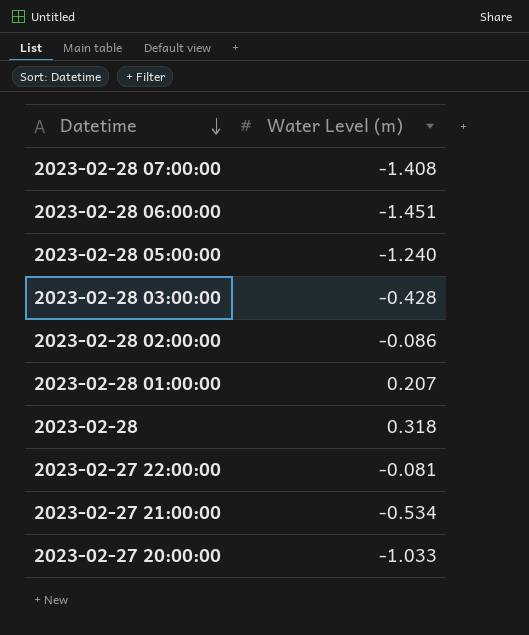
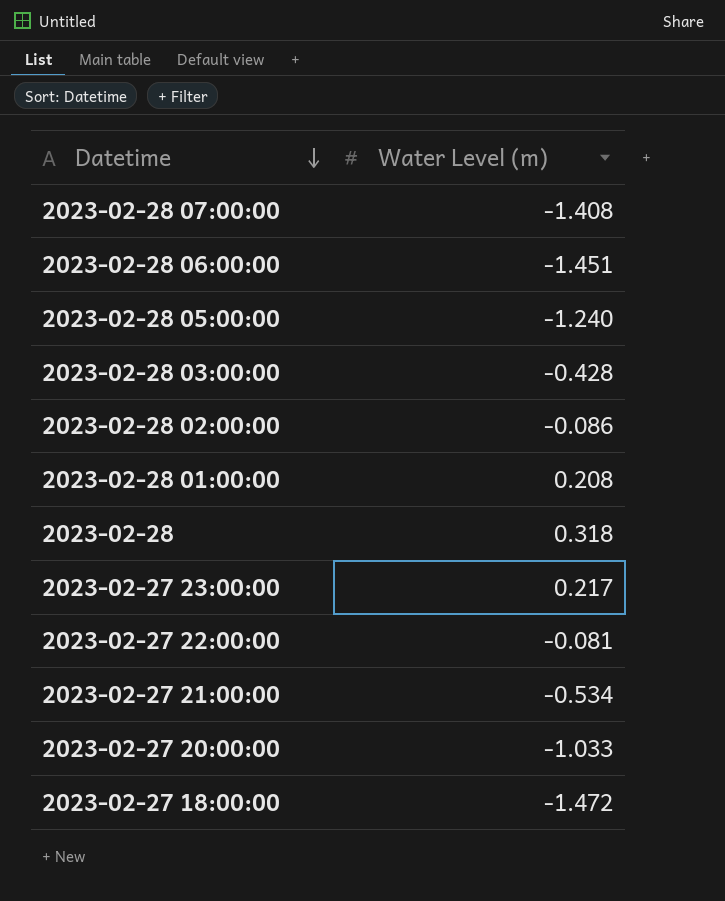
2023-02-28 01:00:00 | Water Level (m): 0.207 -> 0.208
row 2023-02-27 23:00:00: none -> 0.217
row 2023-02-27 18:00:00: none -> -1.472

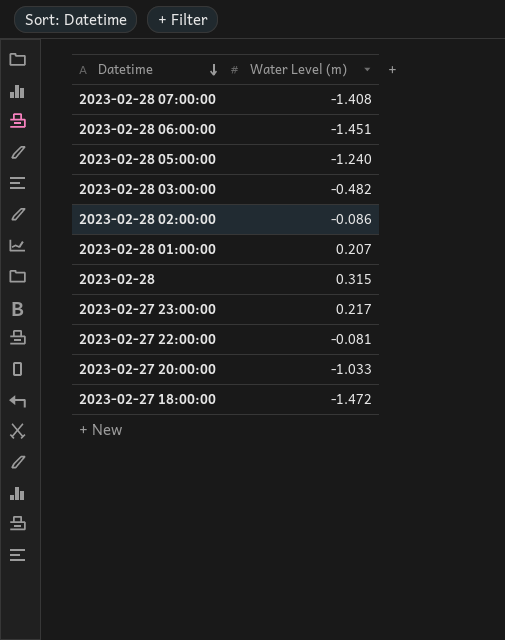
row 2023-02-27 21:00:00: -0.534 -> none
2023-02-28 03:00:00 | Water Level (m): -0.428 -> -0.482
2023-02-28 01:00:00 | Water Level (m): 0.208 -> 0.207
2023-02-28 | Water Level (m): 0.318 -> 0.315

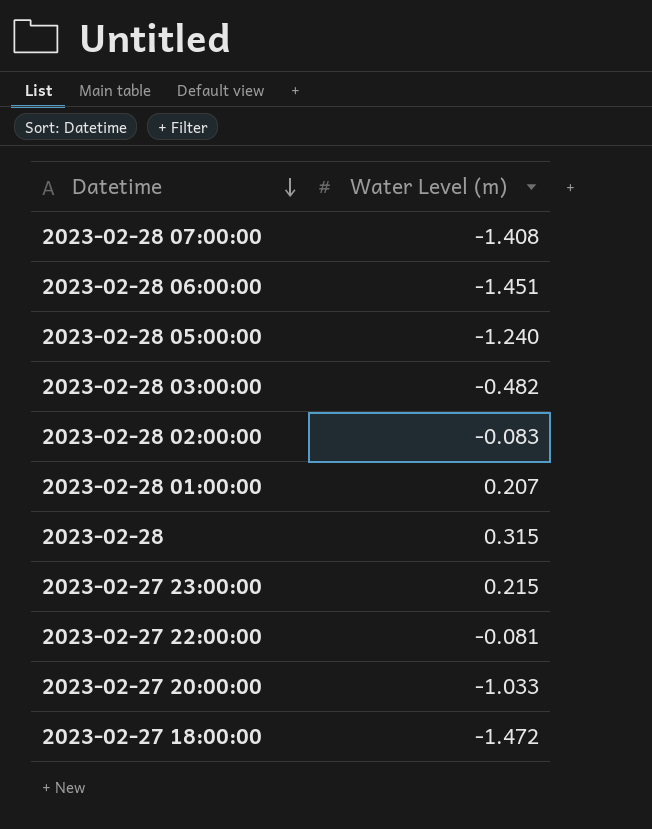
2023-02-28 02:00:00 | Water Level (m): -0.086 -> -0.083
2023-02-27 23:00:00 | Water Level (m): 0.217 -> 0.215

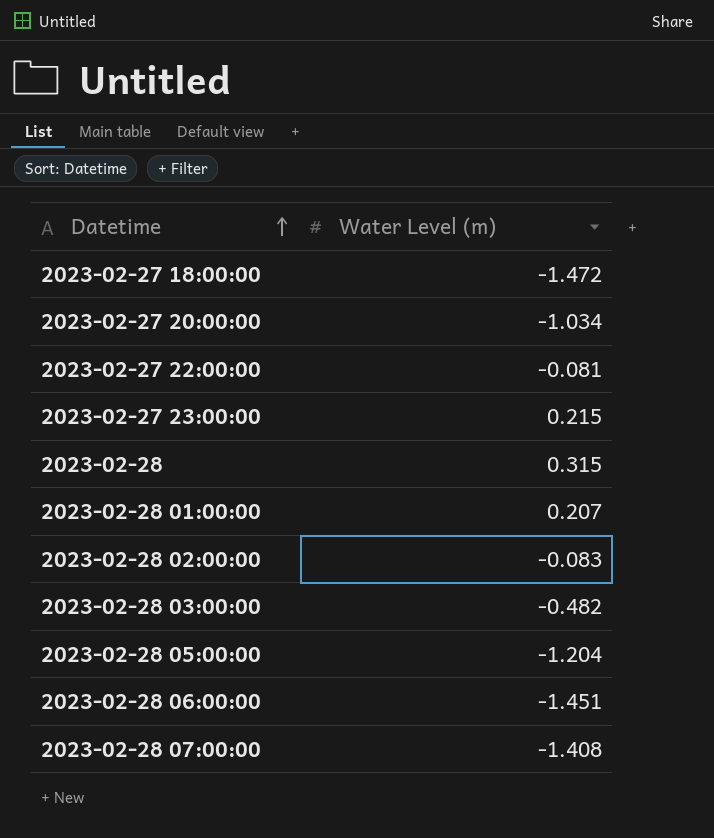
row order: Datetime descending -> Datetime ascending
2023-02-27 20:00:00 | Water Level (m): -1.033 -> -1.034
2023-02-28 05:00:00 | Water Level (m): -1.240 -> -1.204

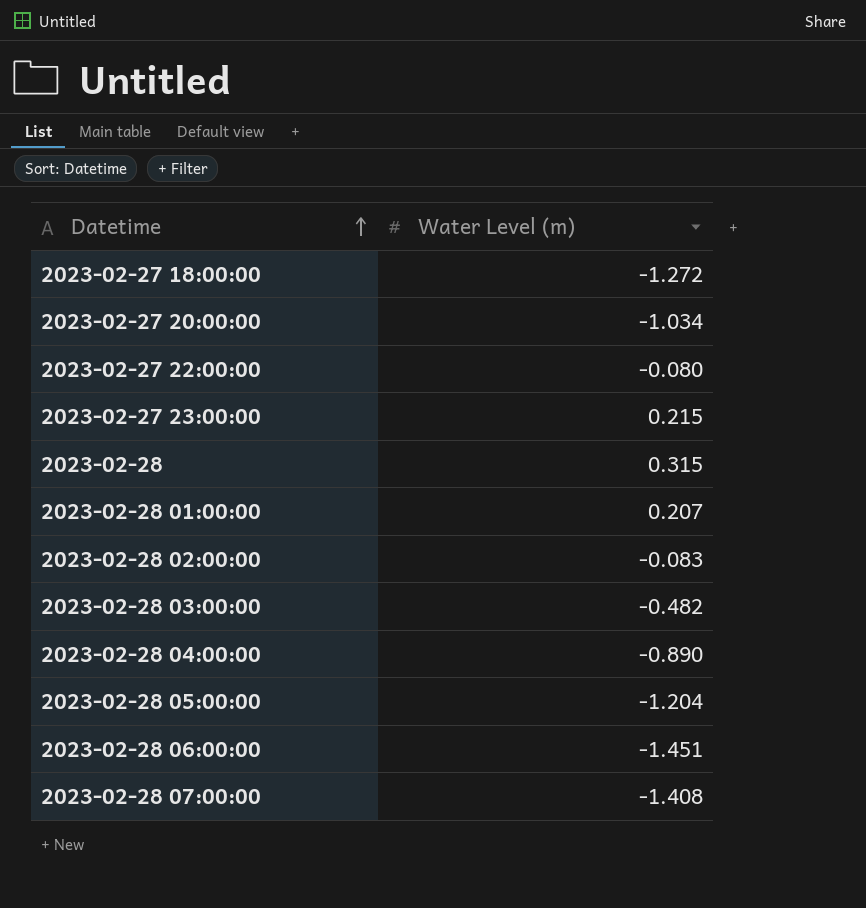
2023-02-27 18:00:00 | Water Level (m): -1.472 -> -1.272
2023-02-27 22:00:00 | Water Level (m): -0.081 -> -0.080
row 2023-02-28 04:00:00: none -> -0.890

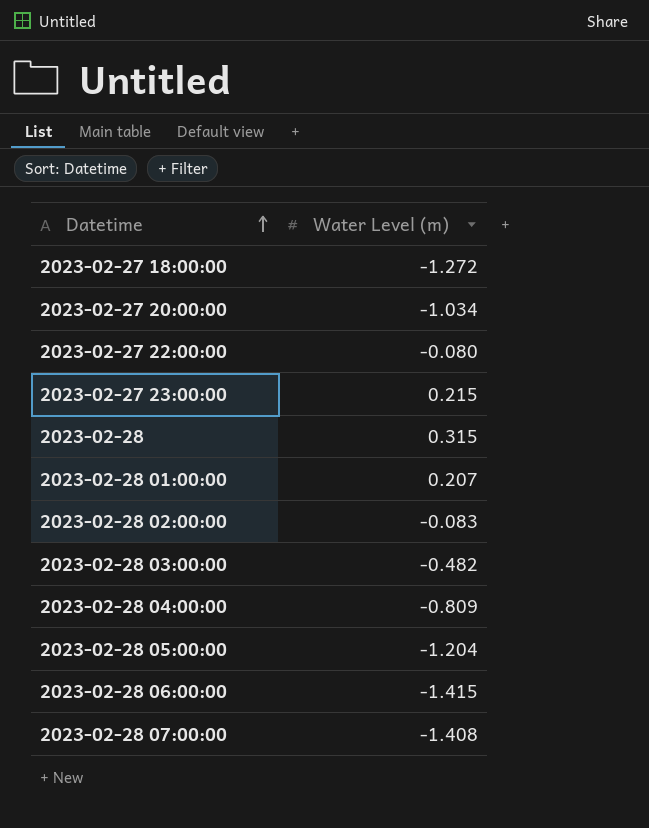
2023-02-28 04:00:00 | Water Level (m): -0.890 -> -0.809
2023-02-28 06:00:00 | Water Level (m): -1.451 -> -1.415

